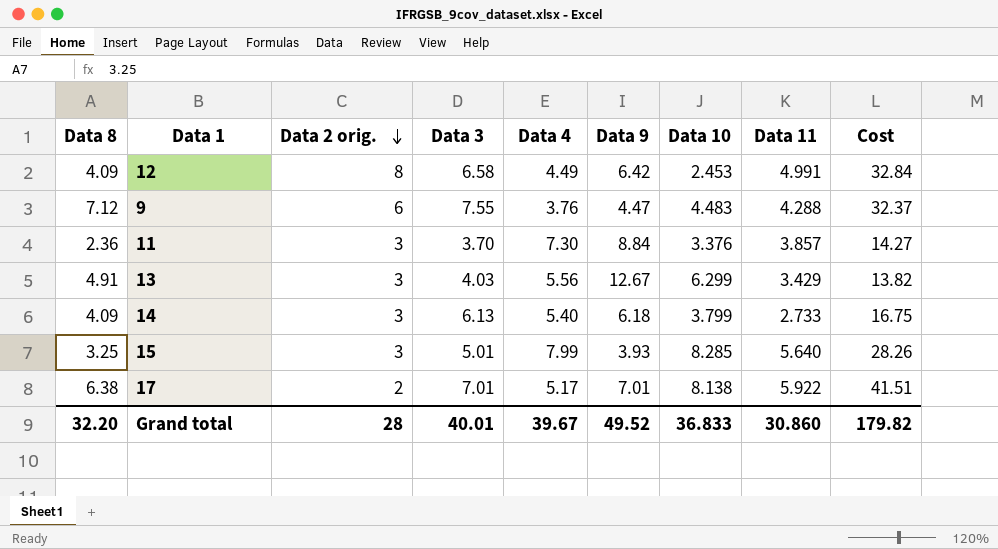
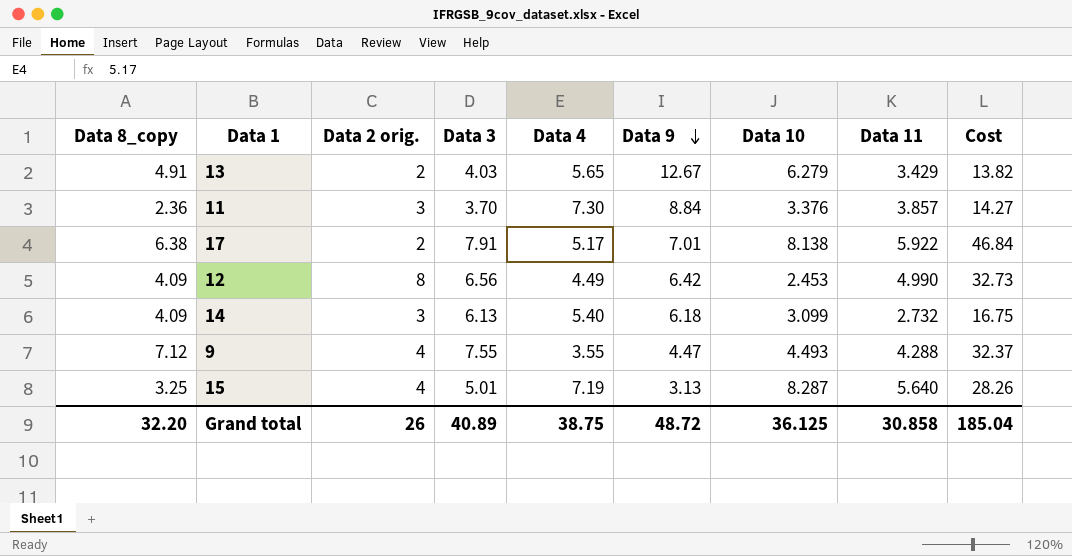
row order: Data 2 orig. descending -> Data 9 descending
column name: Data 8 -> Data 8_copy
13 | Data 2 orig.: 3 -> 2
13 | Data 4: 5.56 -> 5.65
13 | Data 10: 6.299 -> 6.279
17 | Data 3: 7.01 -> 7.91
17 | Cost: 41.51 -> 46.84
12 | Data 3: 6.58 -> 6.56
12 | Data 11: 4.991 -> 4.990
12 | Cost: 32.84 -> 32.73
14 | Data 10: 3.799 -> 3.099
14 | Data 11: 2.733 -> 2.732
9 | Data 2 orig.: 6 -> 4
9 | Data 4: 3.76 -> 3.55
9 | Data 10: 4.483 -> 4.493
15 | Data 2 orig.: 3 -> 4
15 | Data 4: 7.99 -> 7.19
15 | Data 9: 3.93 -> 3.13
15 | Data 10: 8.285 -> 8.287
Grand total | Data 2 orig.: 28 -> 26
Grand total | Data 3: 40.01 -> 40.89
Grand total | Data 4: 39.67 -> 38.75
Grand total | Data 9: 49.52 -> 48.72
Grand total | Data 10: 36.833 -> 36.125
Grand total | Data 11: 30.860 -> 30.858
Grand total | Cost: 179.82 -> 185.04

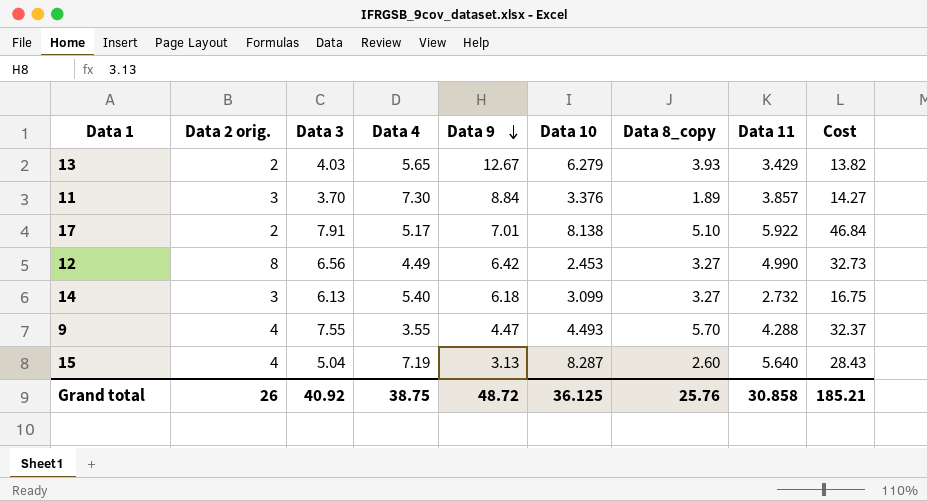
column Data 8_copy | position: 1 -> 7
13 | Data 8_copy: 4.91 -> 3.93
11 | Data 8_copy: 2.36 -> 1.89
17 | Data 8_copy: 6.38 -> 5.10
12 | Data 8_copy: 4.09 -> 3.27
14 | Data 8_copy: 4.09 -> 3.27
9 | Data 8_copy: 7.12 -> 5.70
15 | Data 3: 5.01 -> 5.04
15 | Data 8_copy: 3.25 -> 2.60
15 | Cost: 28.26 -> 28.43
Grand total | Data 3: 40.89 -> 40.92
Grand total | Data 8_copy: 32.20 -> 25.76
Grand total | Cost: 185.04 -> 185.21

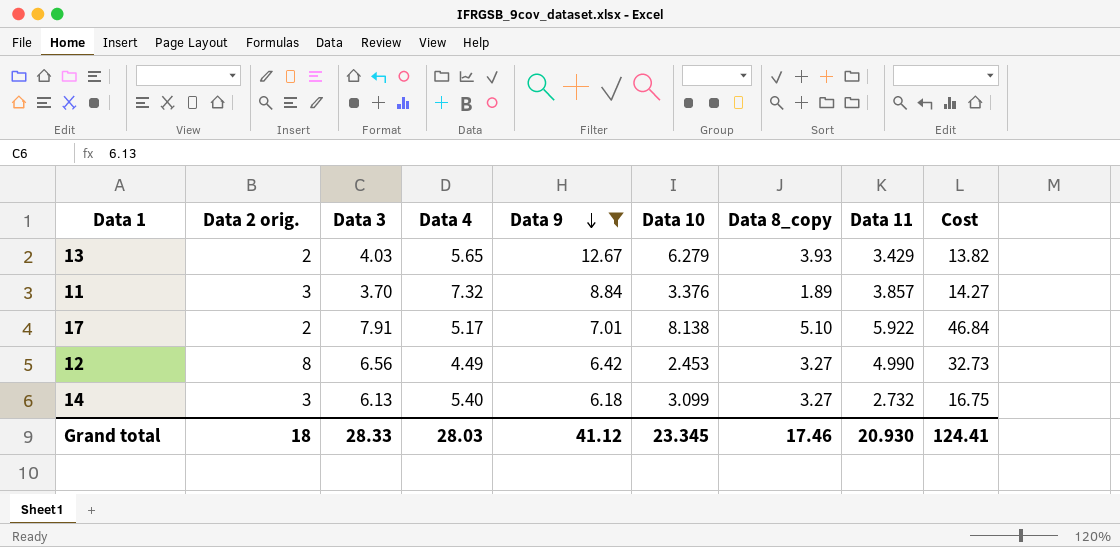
filter: none -> Data 9 >= 6.18
11 | Data 4: 7.30 -> 7.32
Grand total | Data 2 orig.: 26 -> 18
Grand total | Data 3: 40.92 -> 28.33
Grand total | Data 4: 38.75 -> 28.03
Grand total | Data 9: 48.72 -> 41.12
Grand total | Data 10: 36.125 -> 23.345
Grand total | Data 8_copy: 25.76 -> 17.46
Grand total | Data 11: 30.858 -> 20.930
Grand total | Cost: 185.21 -> 124.41

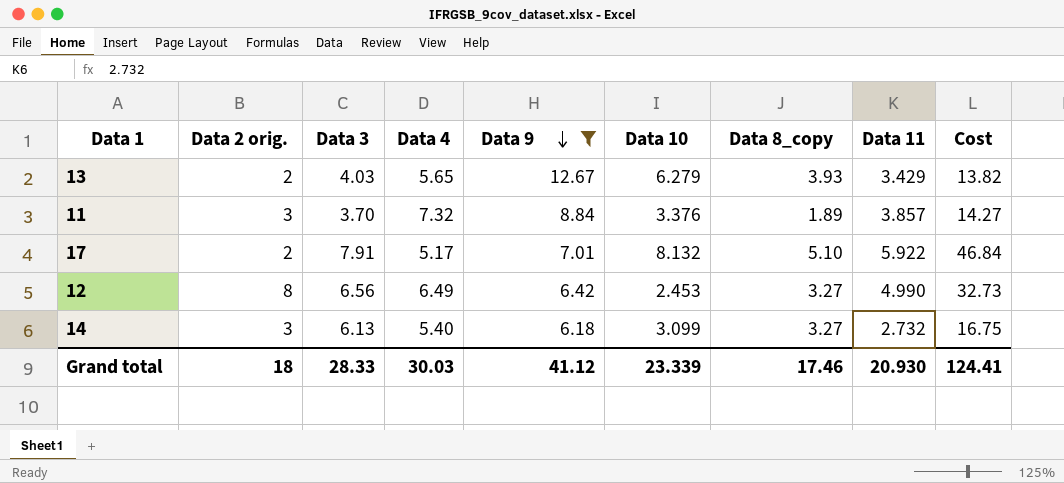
17 | Data 10: 8.138 -> 8.132
12 | Data 4: 4.49 -> 6.49
Grand total | Data 4: 28.03 -> 30.03
Grand total | Data 10: 23.345 -> 23.339

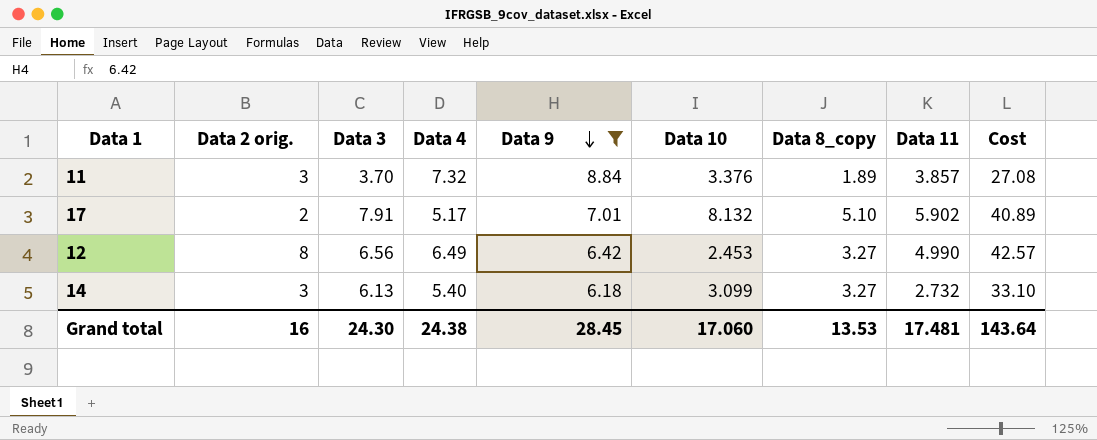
column Cost | formula: [Data 3] * [Data 11] -> [Data 3] * [Data 4]
row 13: 2 | 4.03 | 5.65 | 12.67 | 6.279 | 3.93 | 3.429 | 13.82 -> none
17 | Data 11: 5.922 -> 5.902
Grand total | Data 2 orig.: 18 -> 16
Grand total | Data 3: 28.33 -> 24.30
Grand total | Data 4: 30.03 -> 24.38
Grand total | Data 9: 41.12 -> 28.45
Grand total | Data 10: 23.339 -> 17.060
Grand total | Data 8_copy: 17.46 -> 13.53
Grand total | Data 11: 20.930 -> 17.481
Grand total | Cost: 124.41 -> 143.64

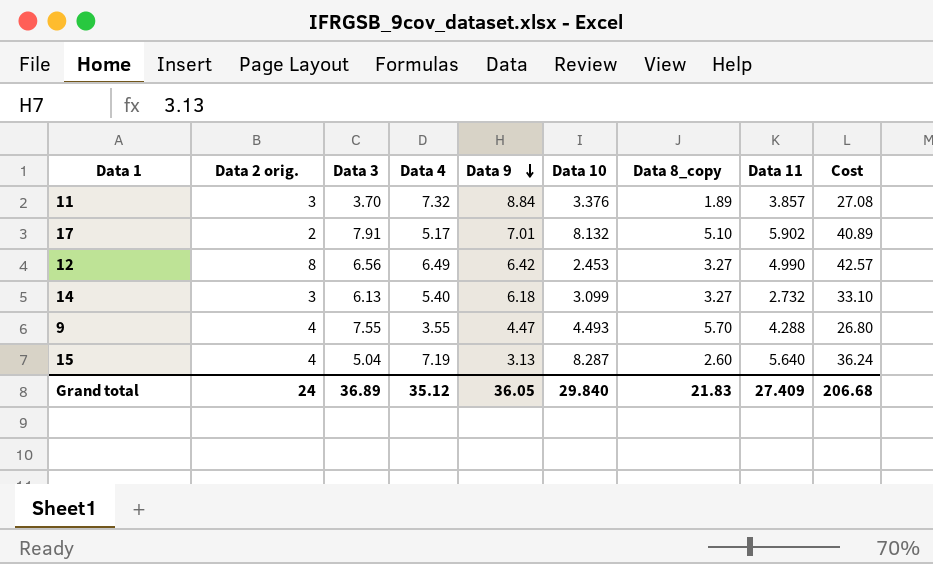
filter: Data 9 >= 6.18 -> none
Grand total | Data 2 orig.: 16 -> 24
Grand total | Data 3: 24.30 -> 36.89
Grand total | Data 4: 24.38 -> 35.12
Grand total | Data 9: 28.45 -> 36.05
Grand total | Data 10: 17.060 -> 29.840
Grand total | Data 8_copy: 13.53 -> 21.83
Grand total | Data 11: 17.481 -> 27.409
Grand total | Cost: 143.64 -> 206.68

